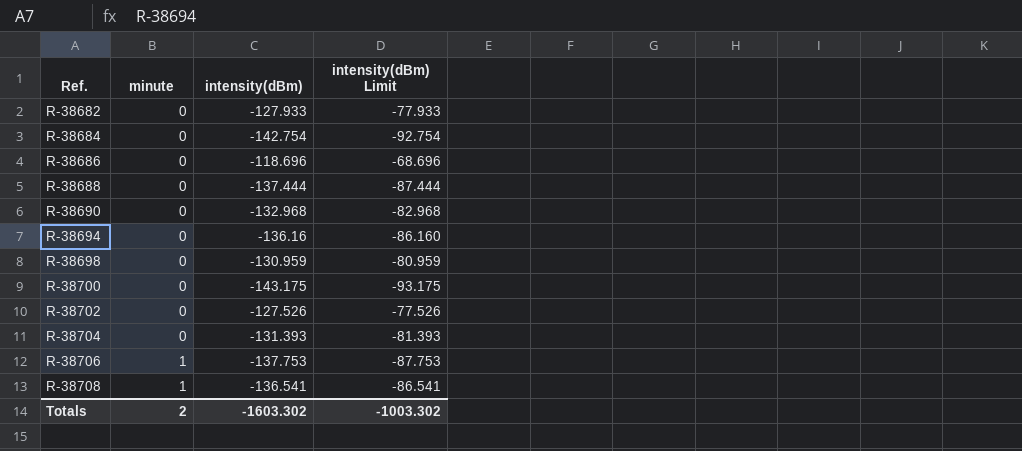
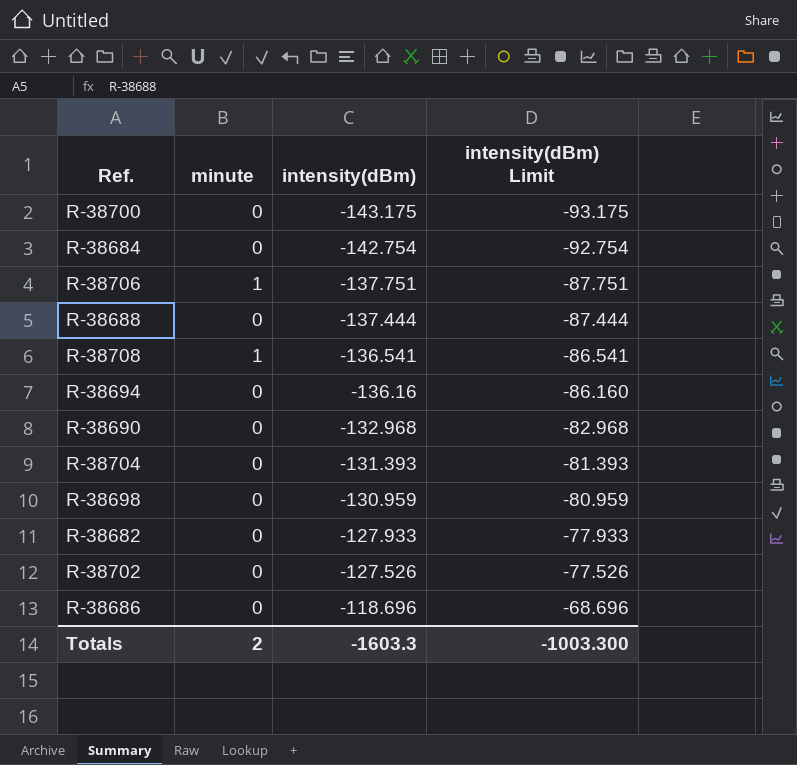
row order: Ref. ascending -> intensity(dBm) ascending
R-38706 | intensity(dBm): -137.753 -> -137.751
R-38706 | intensity(dBm) Limit: -87.753 -> -87.751
Totals | intensity(dBm): -1603.302 -> -1603.3
Totals | intensity(dBm) Limit: -1003.302 -> -1003.300

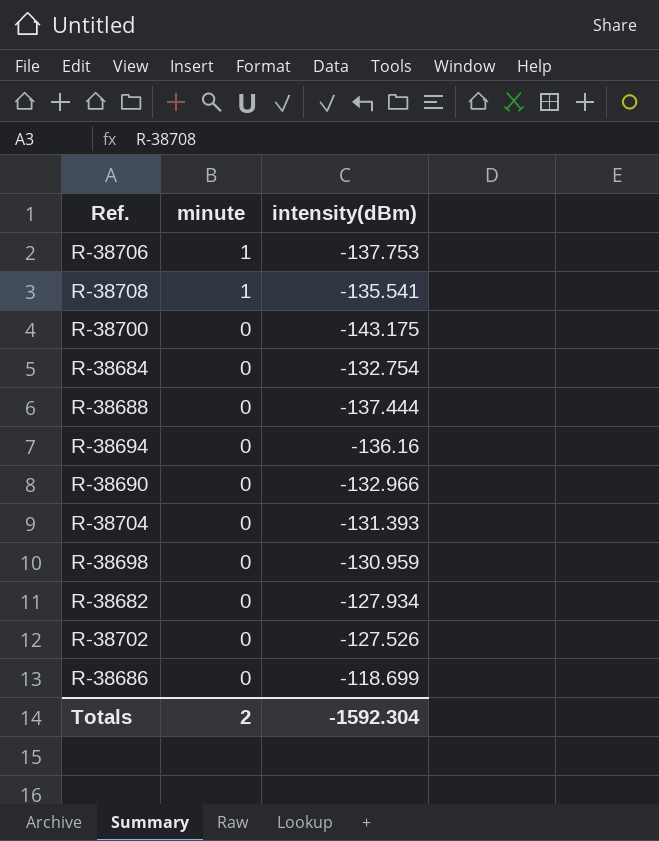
row order: intensity(dBm) ascending -> minute descending
column intensity(dBm) Limit | formula: [intensity(dBm)] + 50 -> none
R-38706 | intensity(dBm): -137.751 -> -137.753
R-38708 | intensity(dBm): -136.541 -> -135.541
R-38684 | intensity(dBm): -142.754 -> -132.754
R-38690 | intensity(dBm): -132.968 -> -132.966
R-38682 | intensity(dBm): -127.933 -> -127.934
R-38686 | intensity(dBm): -118.696 -> -118.699
Totals | intensity(dBm): -1603.3 -> -1592.304

